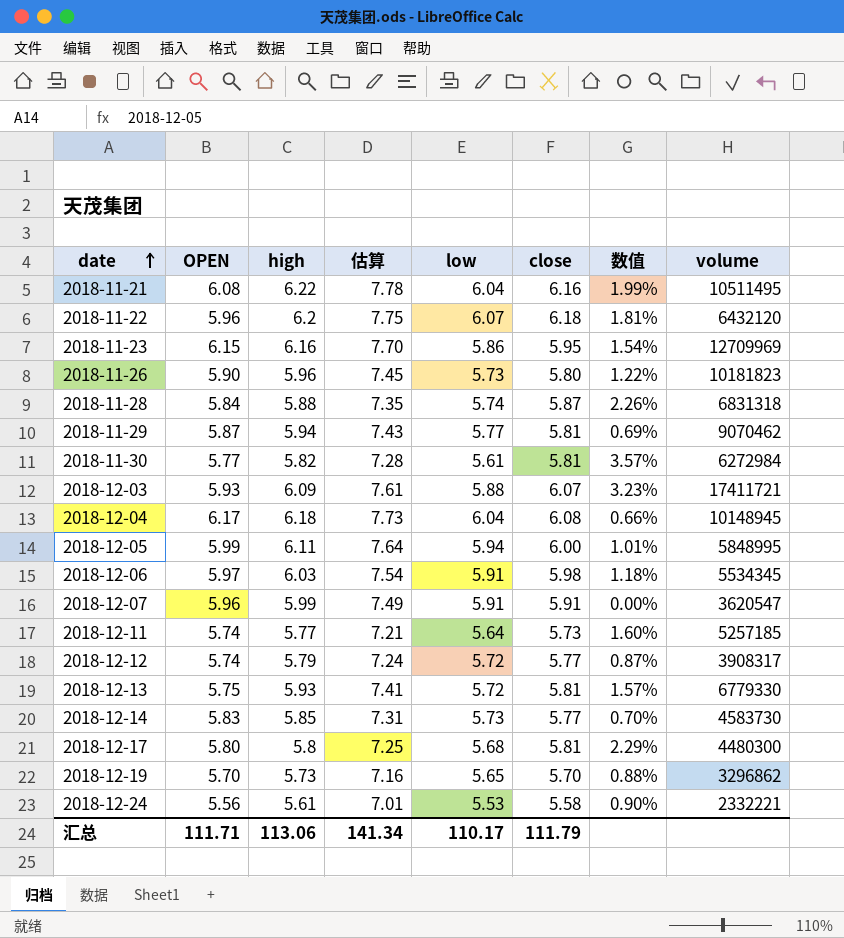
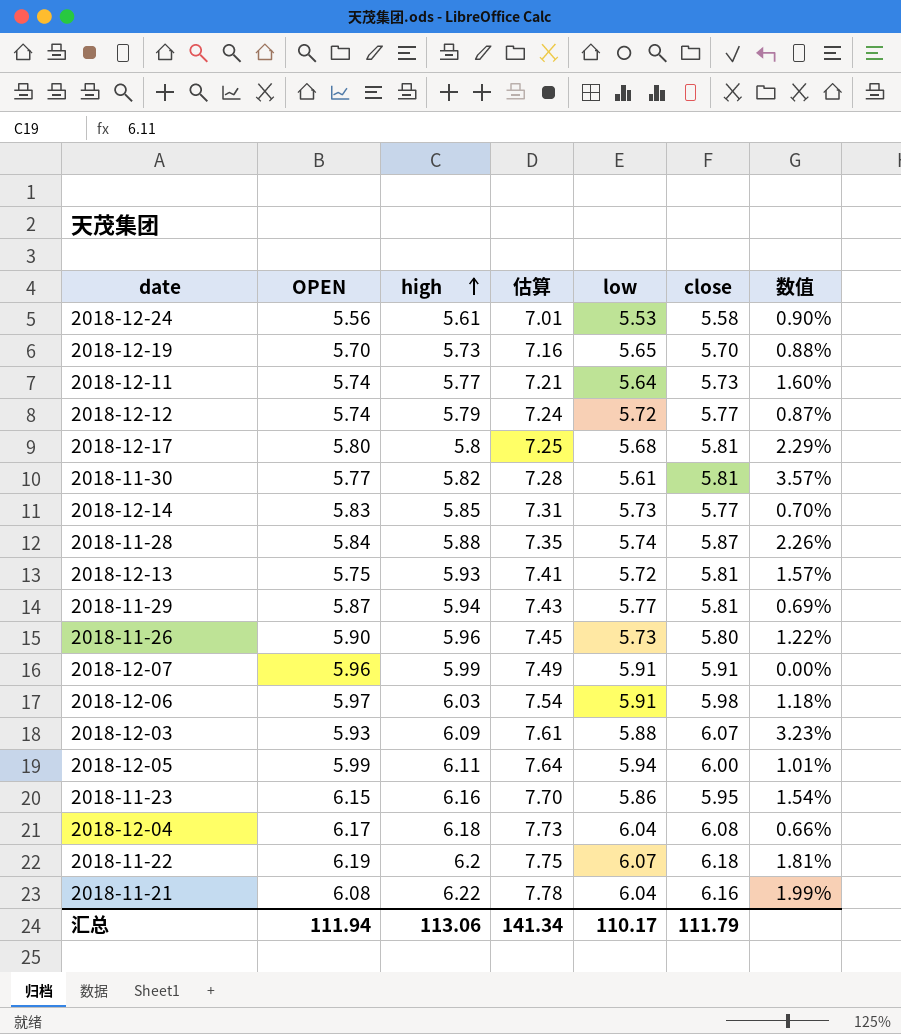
row order: date ascending -> high ascending
column volume | position: 8 -> none
2018-11-22 | OPEN: 5.96 -> 6.19
汇总 | OPEN: 111.71 -> 111.94

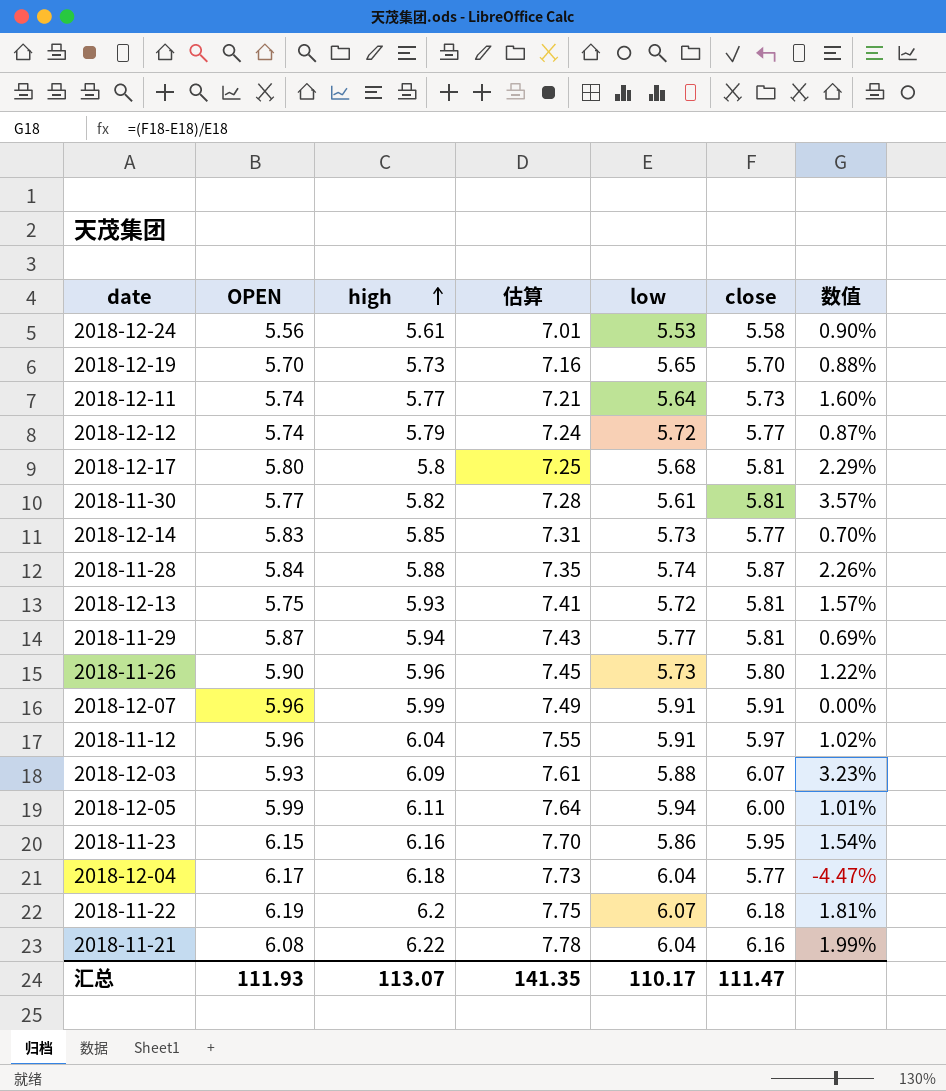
row 2018-12-06: 5.97 | 6.03 | 7.54 | 5.91 | 5.98 | 1.18% -> none
row 2018-11-12: none -> 5.96 | 6.04 | 7.55 | 5.91 | 5.97 | 1.02%
2018-12-04 | close: 6.08 -> 5.77
2018-12-04 | 数值: 0.66% -> -4.47%
汇总 | OPEN: 111.94 -> 111.93
汇总 | high: 113.06 -> 113.07
汇总 | 估算: 141.34 -> 141.35
汇总 | close: 111.79 -> 111.47

